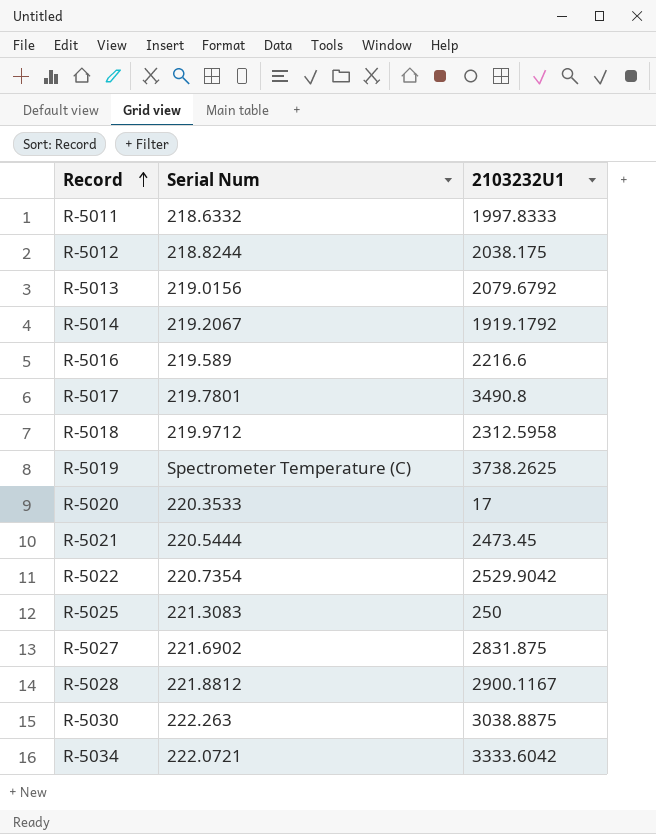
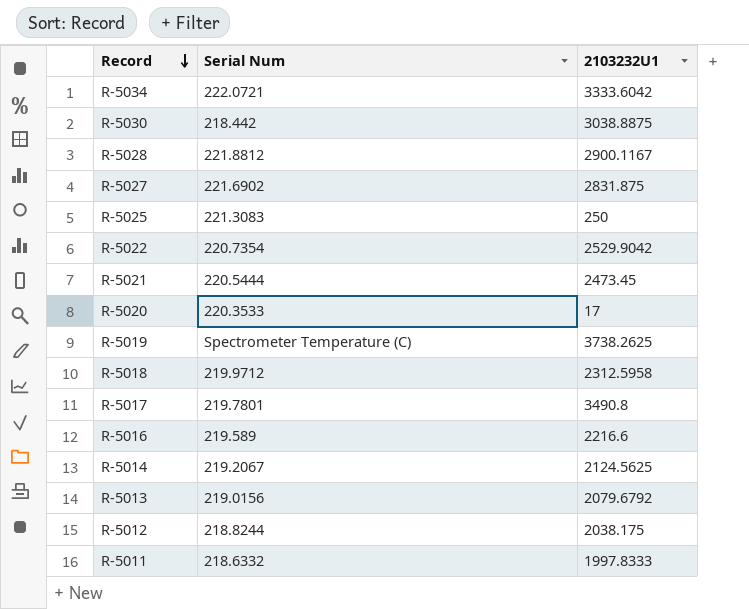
row order: Record ascending -> Record descending
R-5030 | Serial Num: 222.263 -> 218.442
R-5014 | 2103232U1: 1919.1792 -> 2124.5625

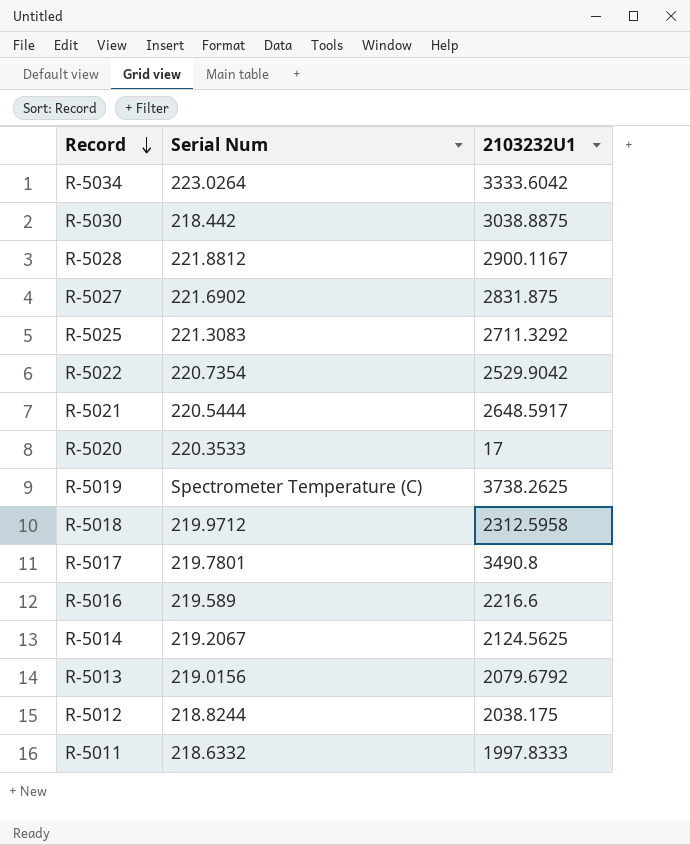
R-5034 | Serial Num: 222.0721 -> 223.0264
R-5025 | 2103232U1: 250 -> 2711.3292
R-5021 | 2103232U1: 2473.45 -> 2648.5917

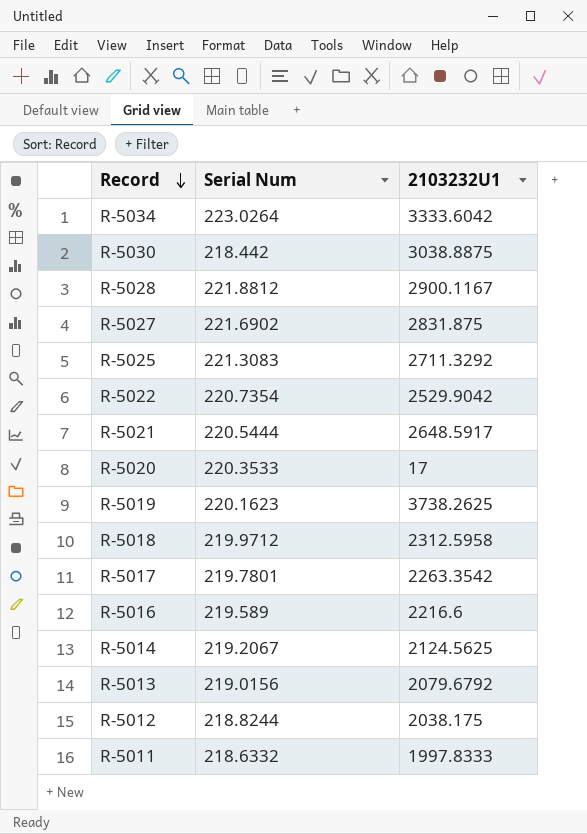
R-5019 | Serial Num: Spectrometer Temperature (C) -> 220.1623
R-5017 | 2103232U1: 3490.8 -> 2263.3542

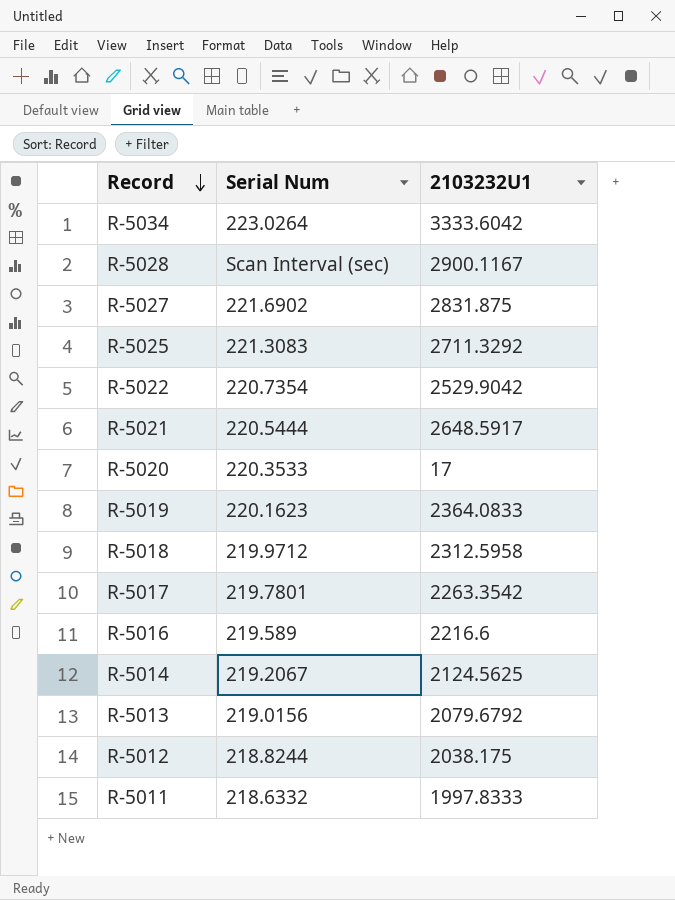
row R-5030: 218.442 | 3038.8875 -> none
R-5028 | Serial Num: 221.8812 -> Scan Interval (sec)
R-5019 | 2103232U1: 3738.2625 -> 2364.0833

